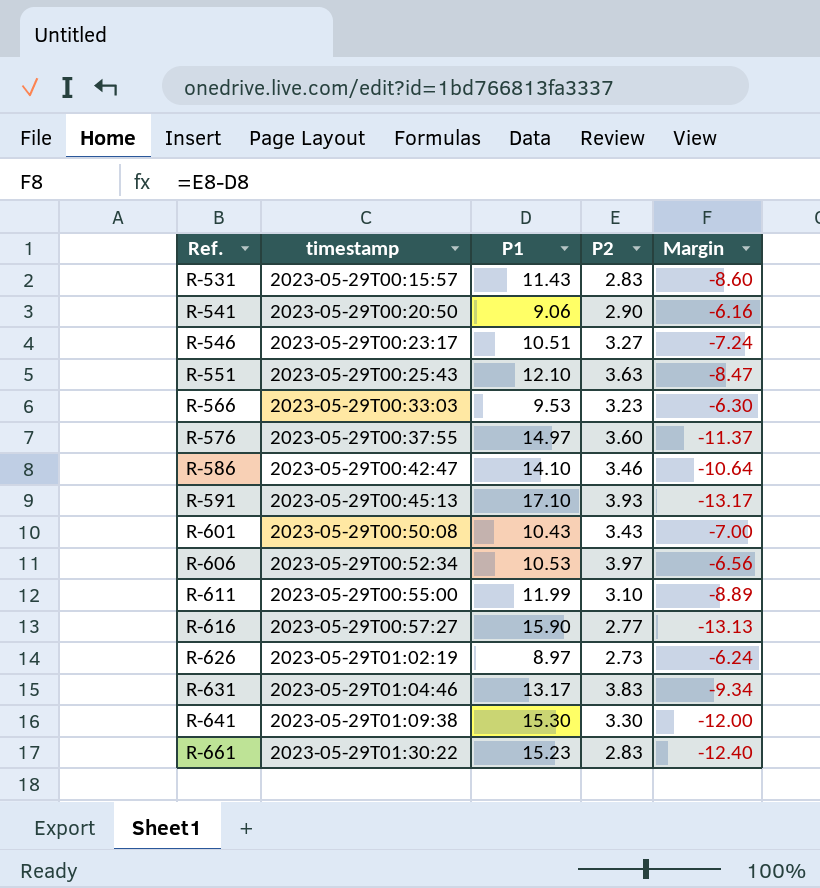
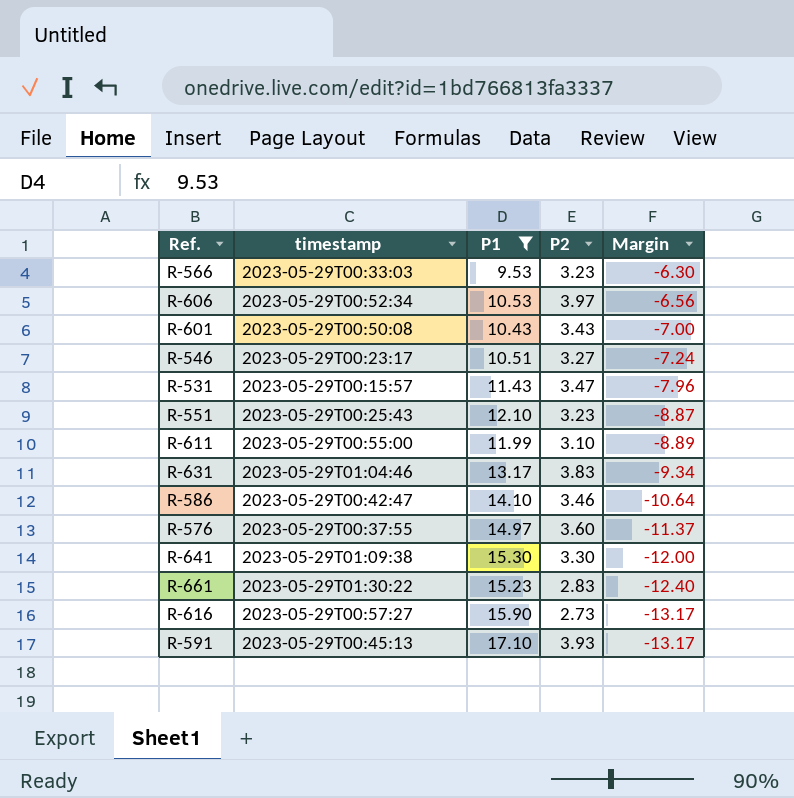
filter: none -> P1 >= 9.53
row order: Ref. ascending -> Margin descending
R-531 | P2: 2.83 -> 3.47
R-531 | Margin: -8.60 -> -7.96
R-551 | P2: 3.63 -> 3.23
R-551 | Margin: -8.47 -> -8.87
R-616 | P2: 2.77 -> 2.73
R-616 | Margin: -13.13 -> -13.17

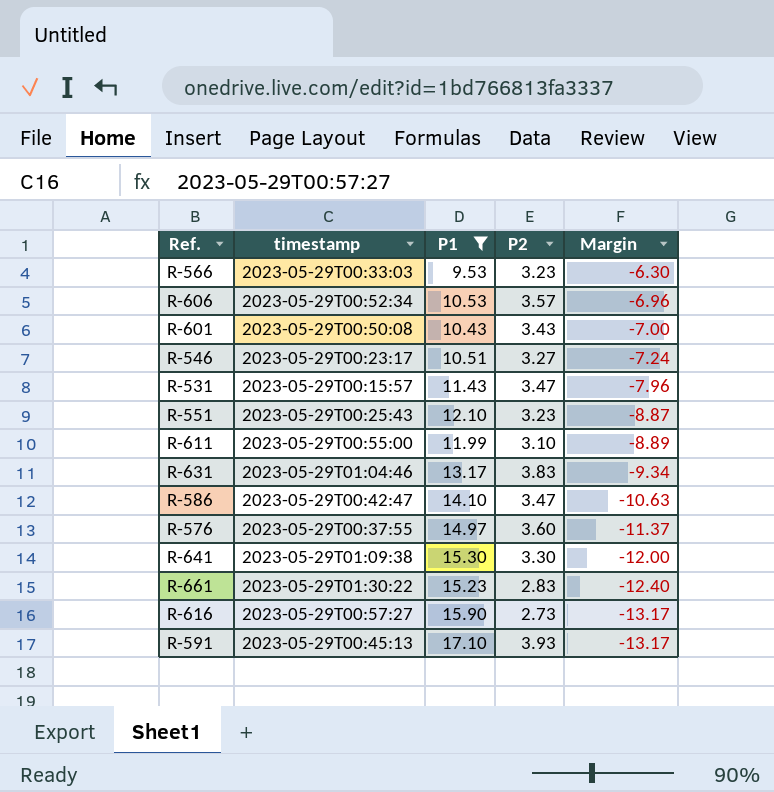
R-606 | P2: 3.97 -> 3.57
R-606 | Margin: -6.56 -> -6.96
R-586 | P2: 3.46 -> 3.47
R-586 | Margin: -10.64 -> -10.63

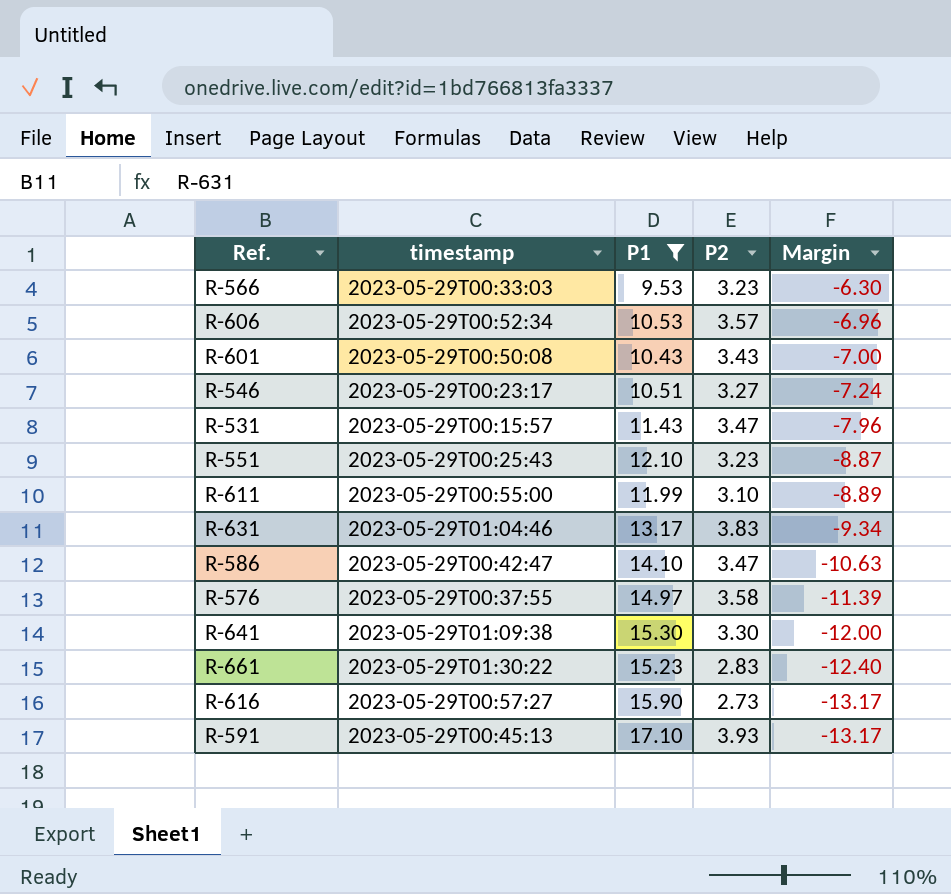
R-576 | P2: 3.60 -> 3.58
R-576 | Margin: -11.37 -> -11.39

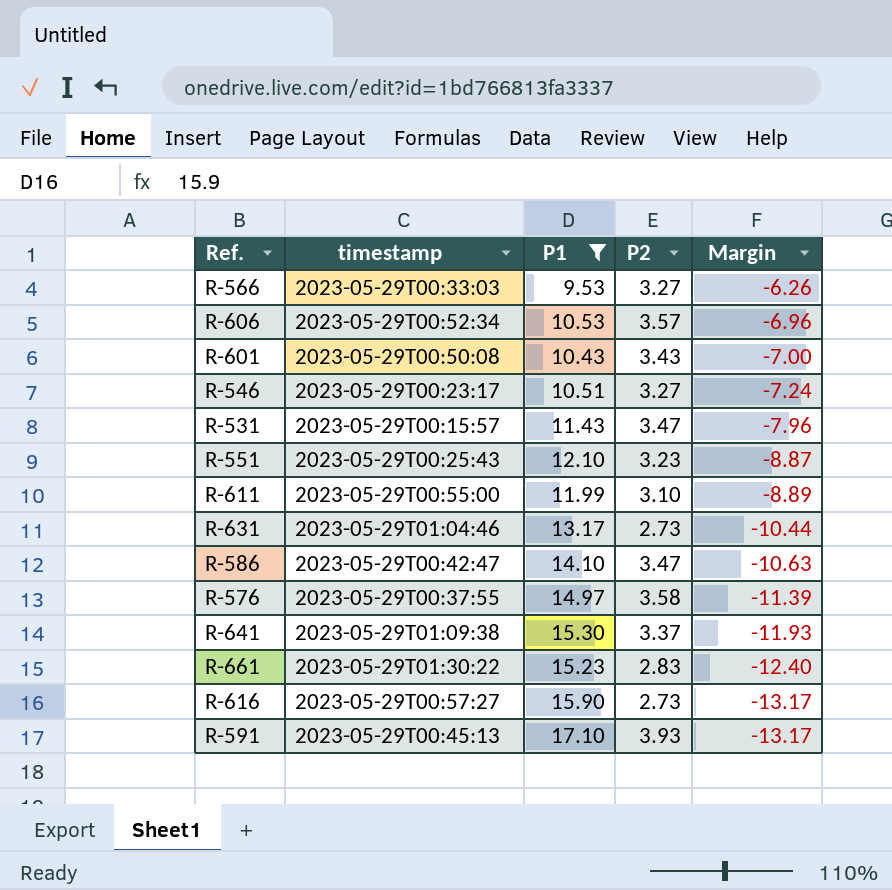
R-566 | P2: 3.23 -> 3.27
R-566 | Margin: -6.30 -> -6.26
R-631 | P2: 3.83 -> 2.73
R-631 | Margin: -9.34 -> -10.44
R-641 | P2: 3.30 -> 3.37
R-641 | Margin: -12.00 -> -11.93

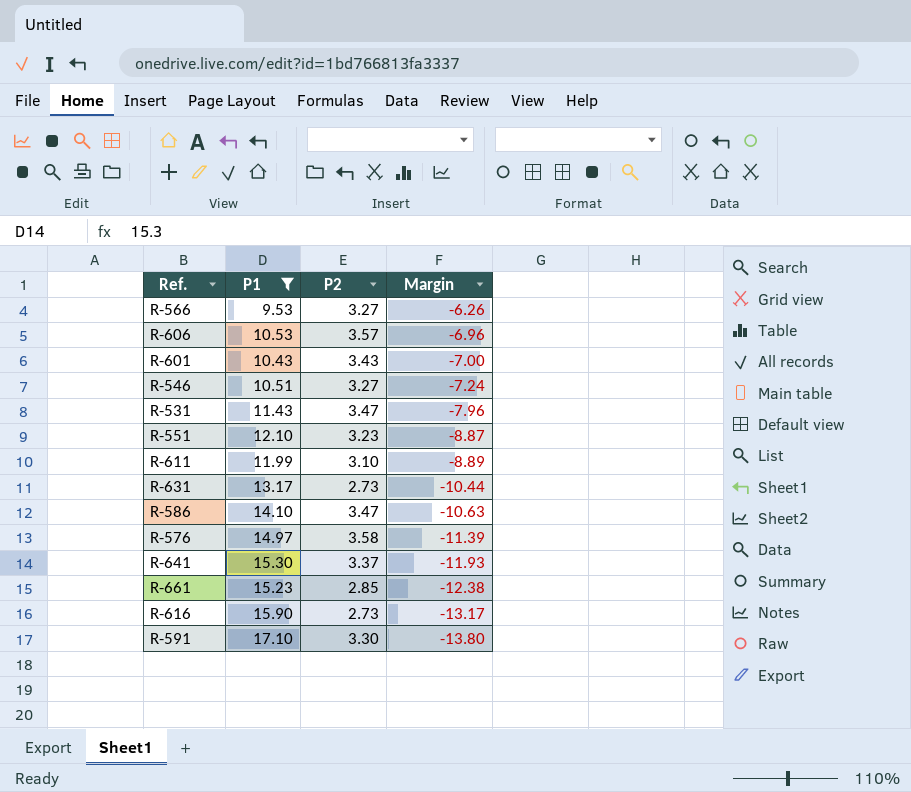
column timestamp | position: 2 -> none
R-661 | P2: 2.83 -> 2.85
R-661 | Margin: -12.40 -> -12.38
R-591 | P2: 3.93 -> 3.30
R-591 | Margin: -13.17 -> -13.80

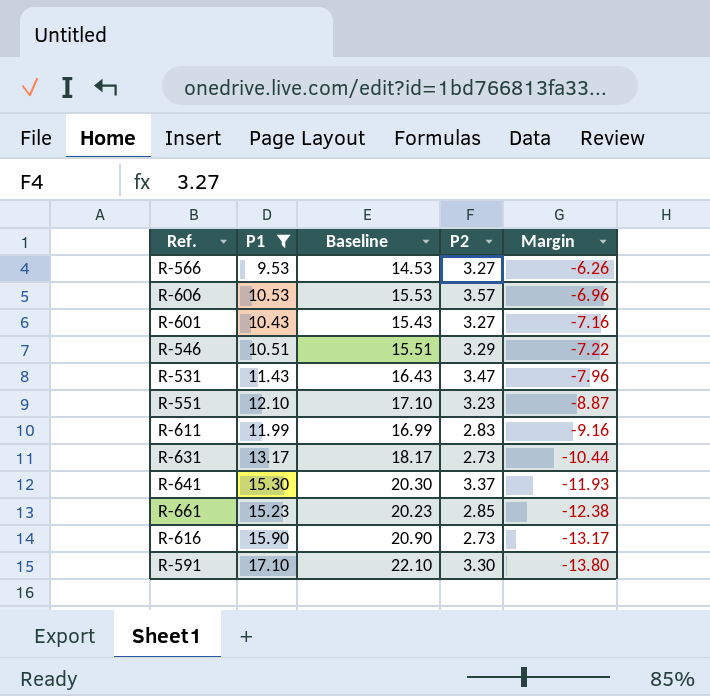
column Baseline | formula: none -> [P1] + 5
row R-586: 14.10 | 3.47 | -10.63 -> none
row R-576: 14.97 | 3.58 | -11.39 -> none
R-601 | P2: 3.43 -> 3.27
R-601 | Margin: -7.00 -> -7.16
R-546 | P2: 3.27 -> 3.29
R-546 | Margin: -7.24 -> -7.22
R-611 | P2: 3.10 -> 2.83
R-611 | Margin: -8.89 -> -9.16

